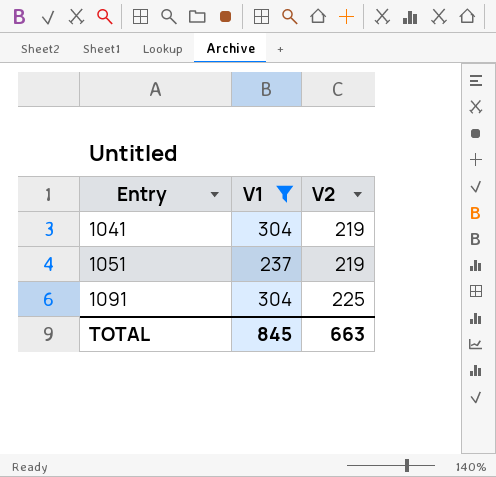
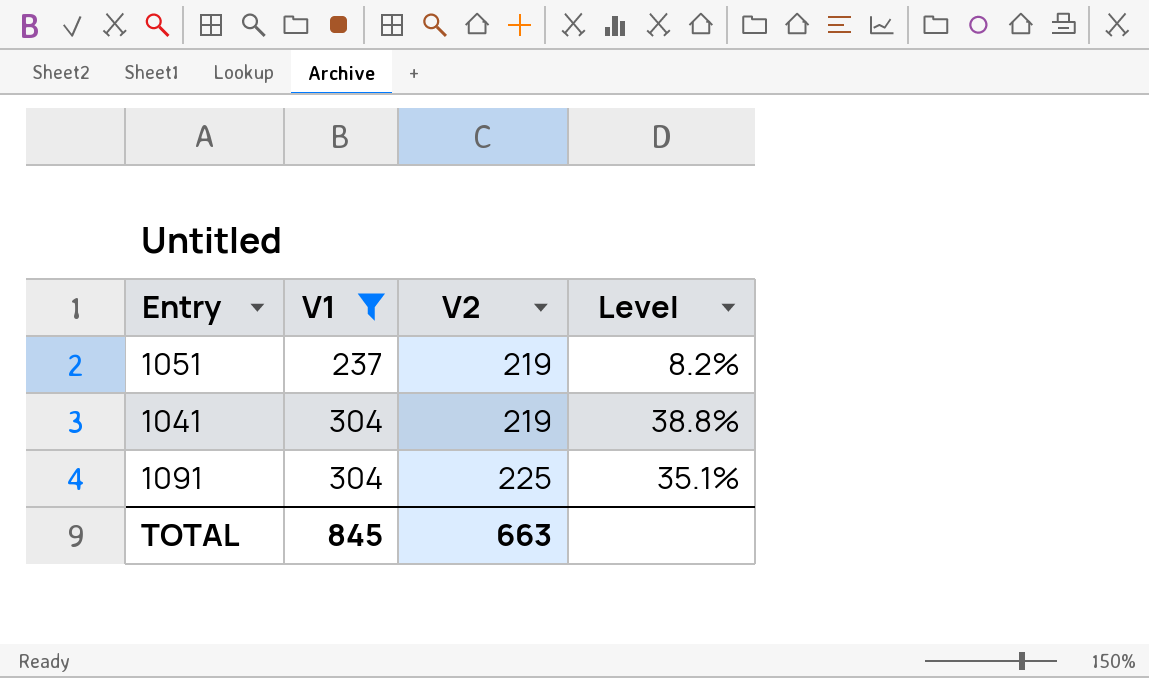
row order: Entry ascending -> V1 ascending
column Level | formula: none -> ([V1] - [V2]) / [V2]

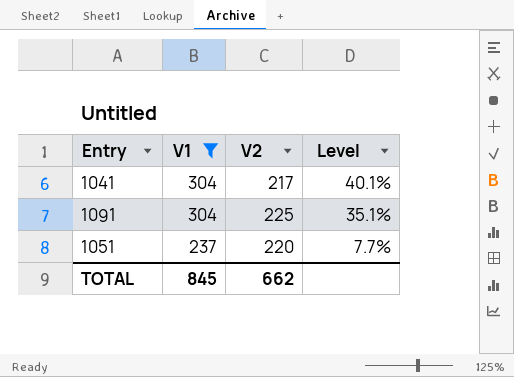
row order: V1 ascending -> V1 descending
1041 | V2: 219 -> 217
1041 | Level: 38.8% -> 40.1%
1051 | V2: 219 -> 220
1051 | Level: 8.2% -> 7.7%
TOTAL | V2: 663 -> 662

